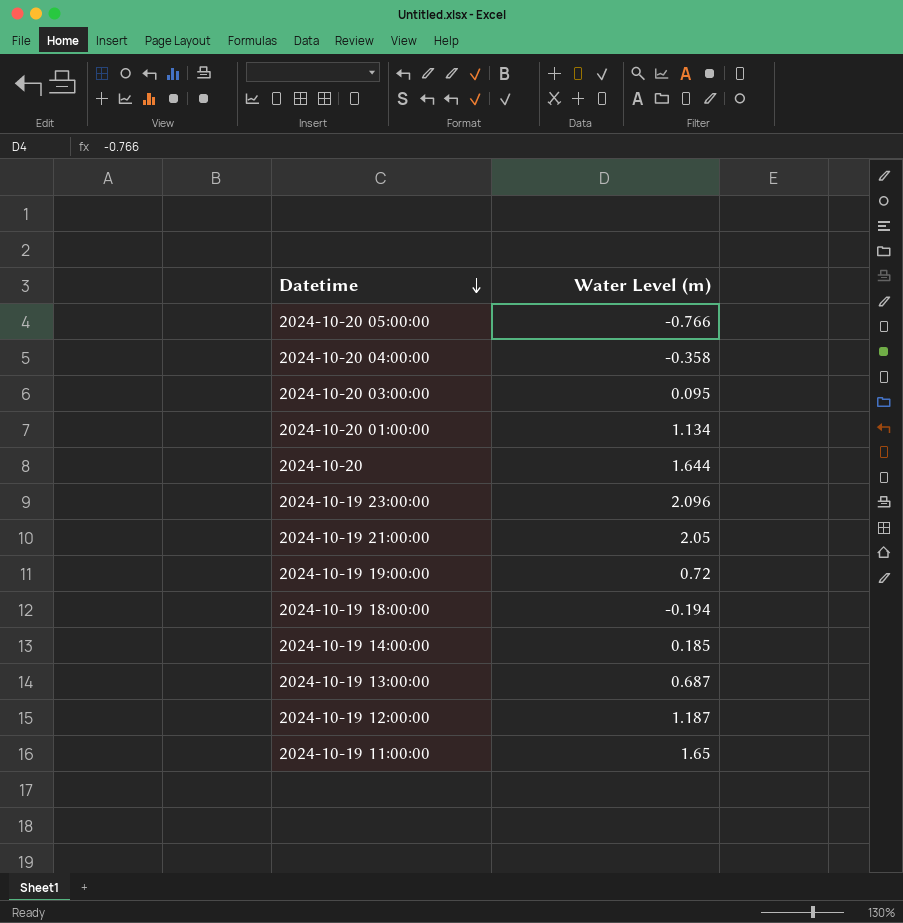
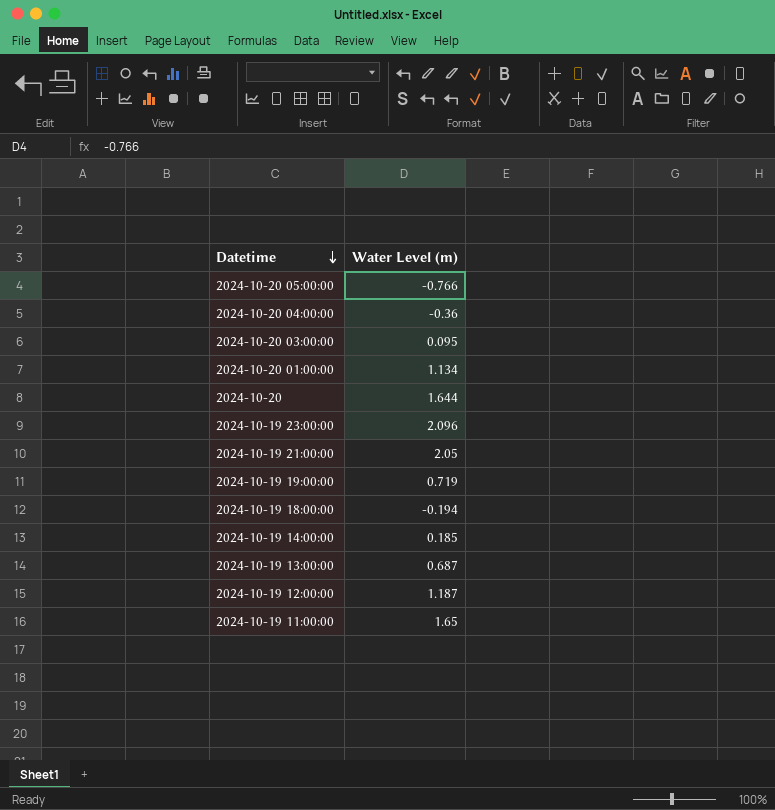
2024-10-20 04:00:00 | Water Level (m): -0.358 -> -0.36
2024-10-19 19:00:00 | Water Level (m): 0.72 -> 0.719

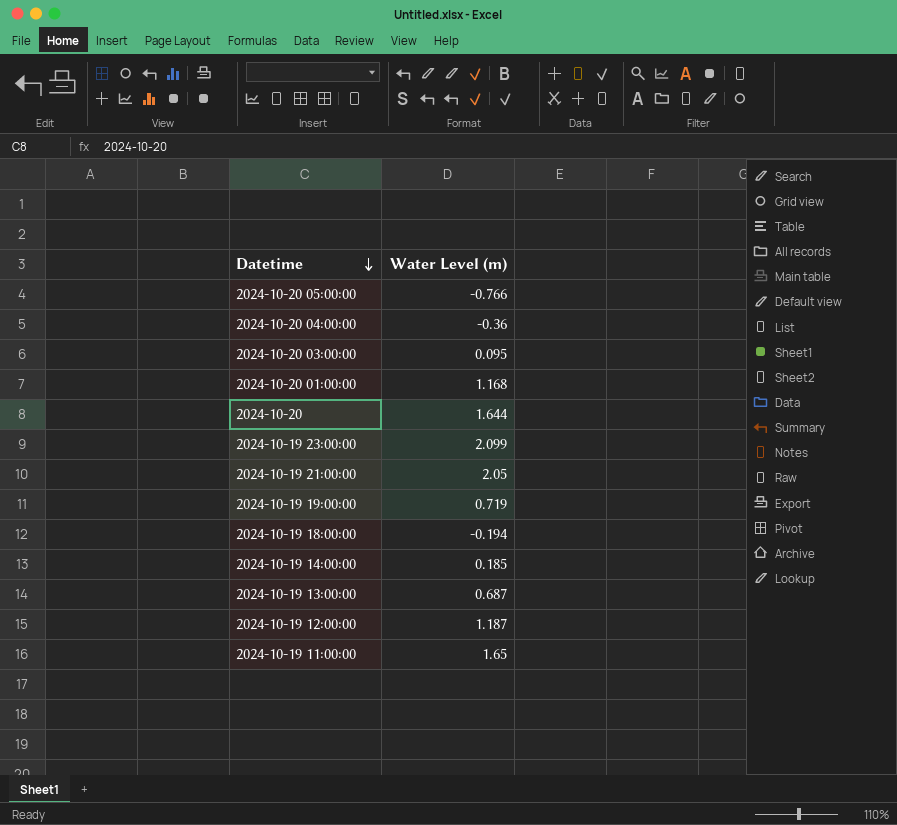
2024-10-20 01:00:00 | Water Level (m): 1.134 -> 1.168
2024-10-19 23:00:00 | Water Level (m): 2.096 -> 2.099

